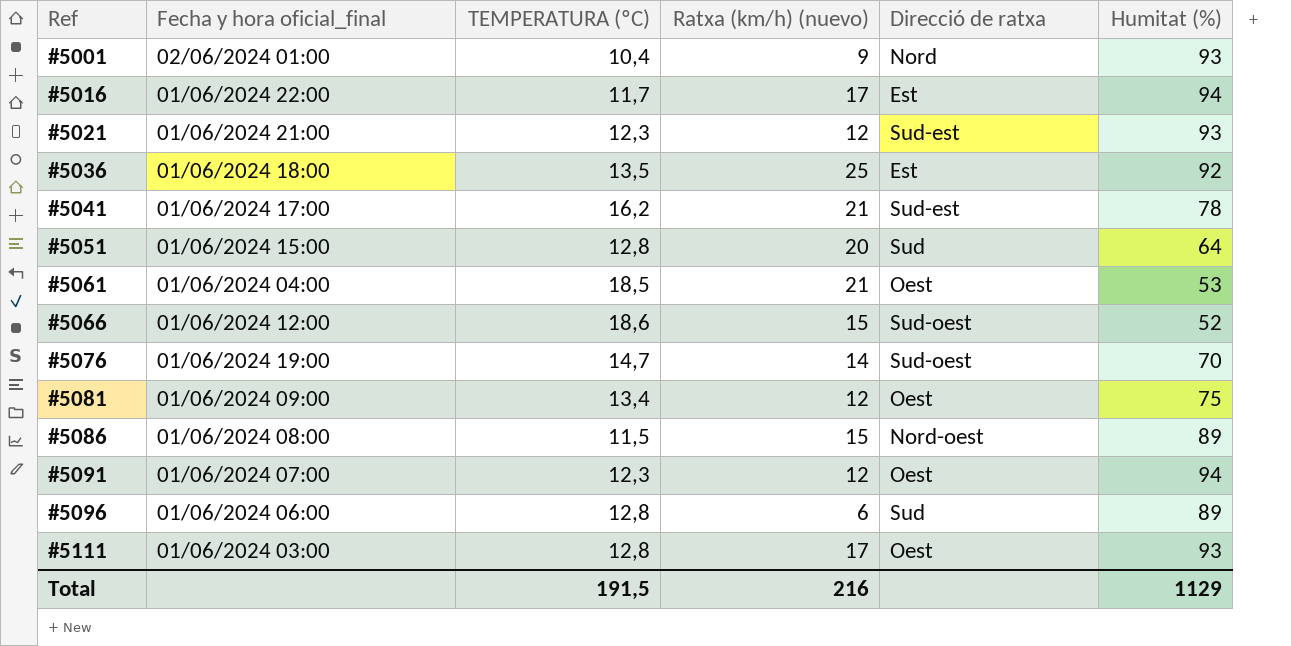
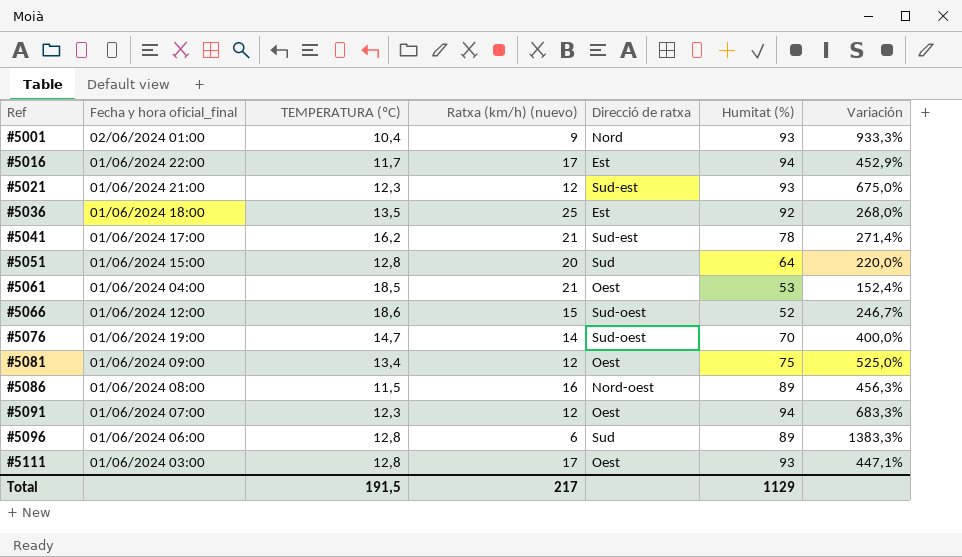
column Variación | formula: none -> ([Humitat (%)] - [Ratxa (km/h) (nuevo)]) / [Ratxa (km/h) (nuevo)]
#5086 | Ratxa (km/h) (nuevo): 15 -> 16
Total | Ratxa (km/h) (nuevo): 216 -> 217

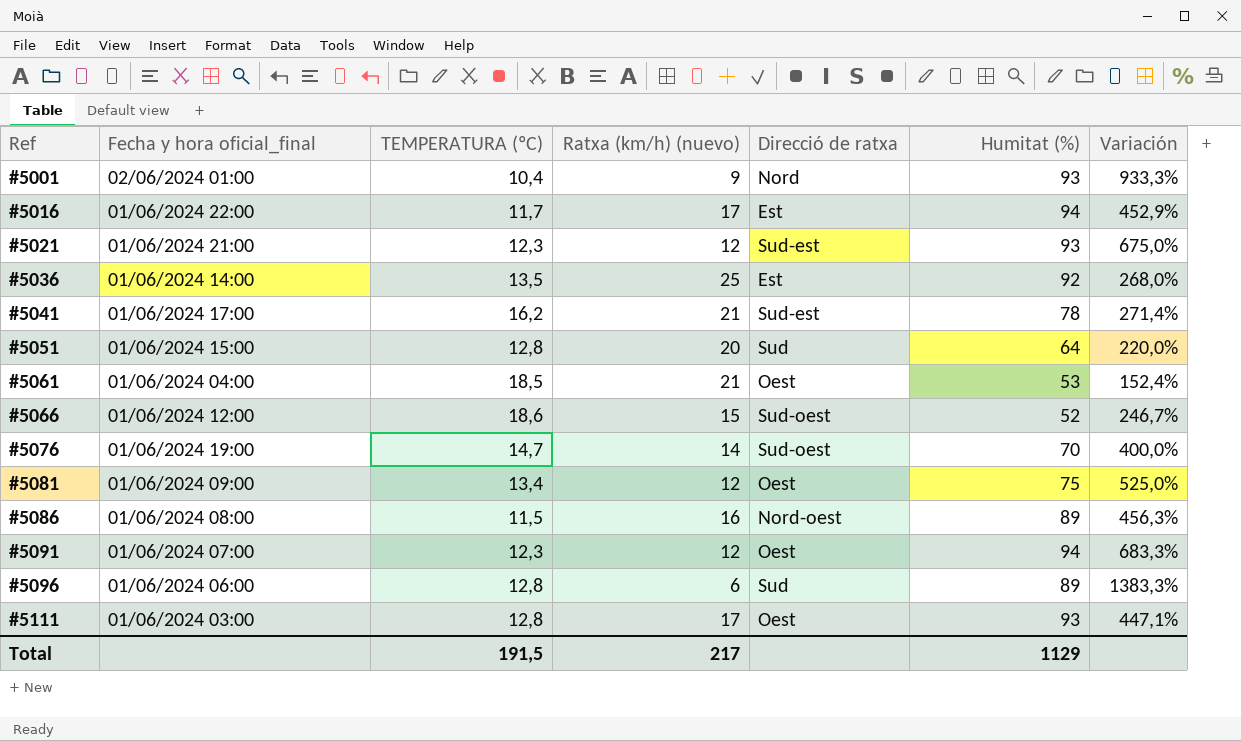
#5036 | Fecha y hora oficial_final: 01/06/2024 18:00 -> 01/06/2024 14:00

